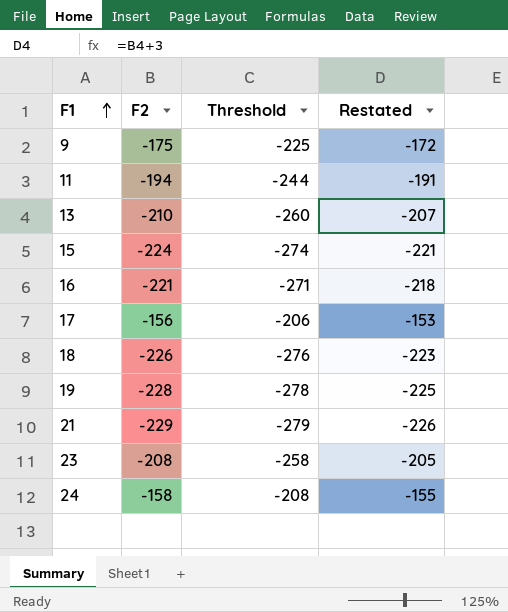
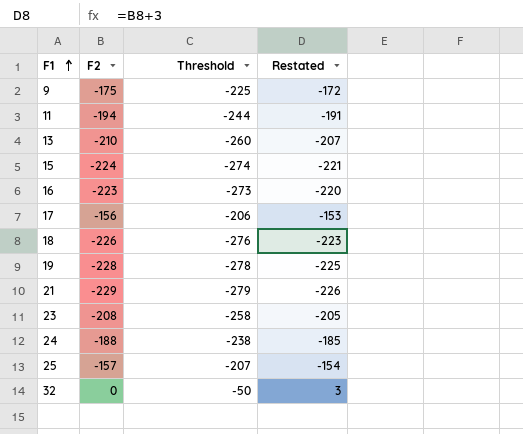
16 | F2: -221 -> -223
16 | Threshold: -271 -> -273
16 | Restated: -218 -> -220
24 | F2: -158 -> -188
24 | Threshold: -208 -> -238
24 | Restated: -155 -> -185
row 25: none -> -157 | -207 | -154
row 32: none -> 0 | -50 | 3

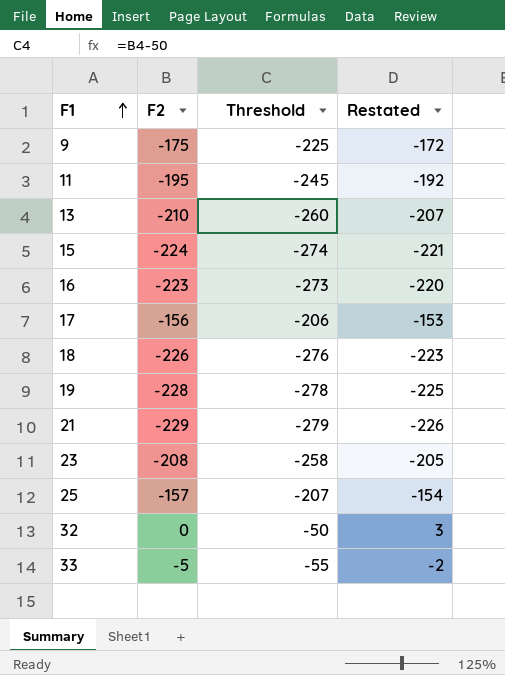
row 24: -188 | -238 | -185 -> none
11 | F2: -194 -> -195
11 | Threshold: -244 -> -245
11 | Restated: -191 -> -192
row 33: none -> -5 | -55 | -2

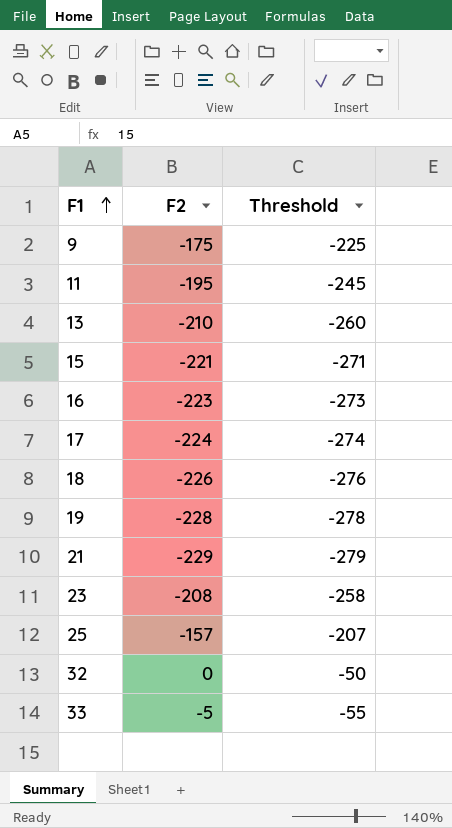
column Restated | formula: [F2] + 3 -> none
15 | F2: -224 -> -221
15 | Threshold: -274 -> -271
17 | F2: -156 -> -224
17 | Threshold: -206 -> -274

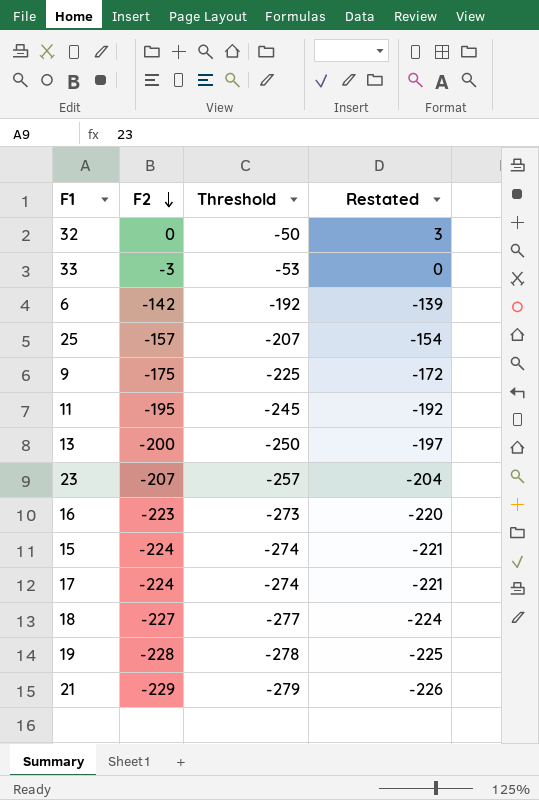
row order: F1 ascending -> F2 descending
column Restated | formula: none -> [F2] + 3
33 | F2: -5 -> -3
33 | Threshold: -55 -> -53
row 6: none -> -142 | -192 | -139
13 | F2: -210 -> -200
13 | Threshold: -260 -> -250
23 | F2: -208 -> -207
23 | Threshold: -258 -> -257
15 | F2: -221 -> -224
15 | Threshold: -271 -> -274
18 | F2: -226 -> -227
18 | Threshold: -276 -> -277

